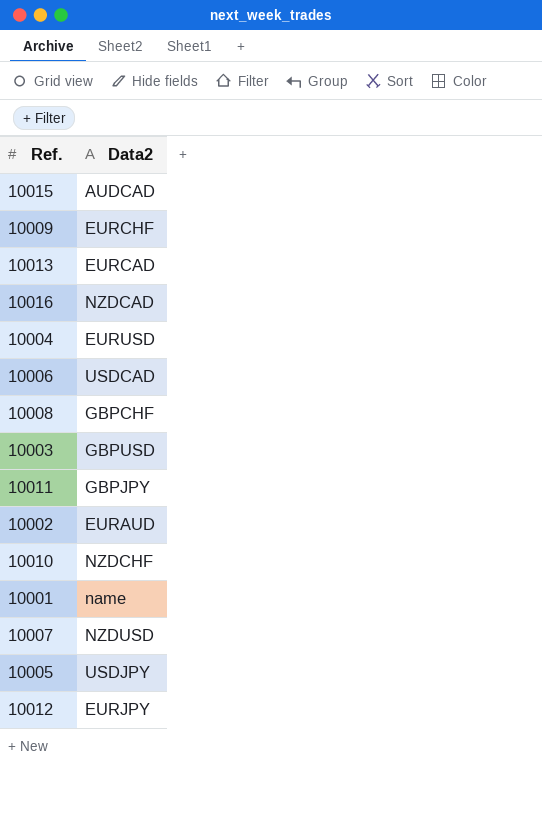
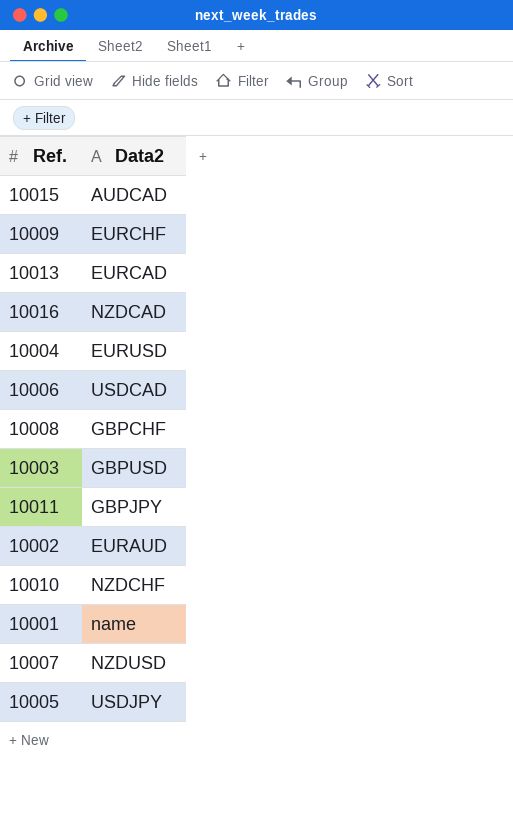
row 10012: EURJPY -> none

